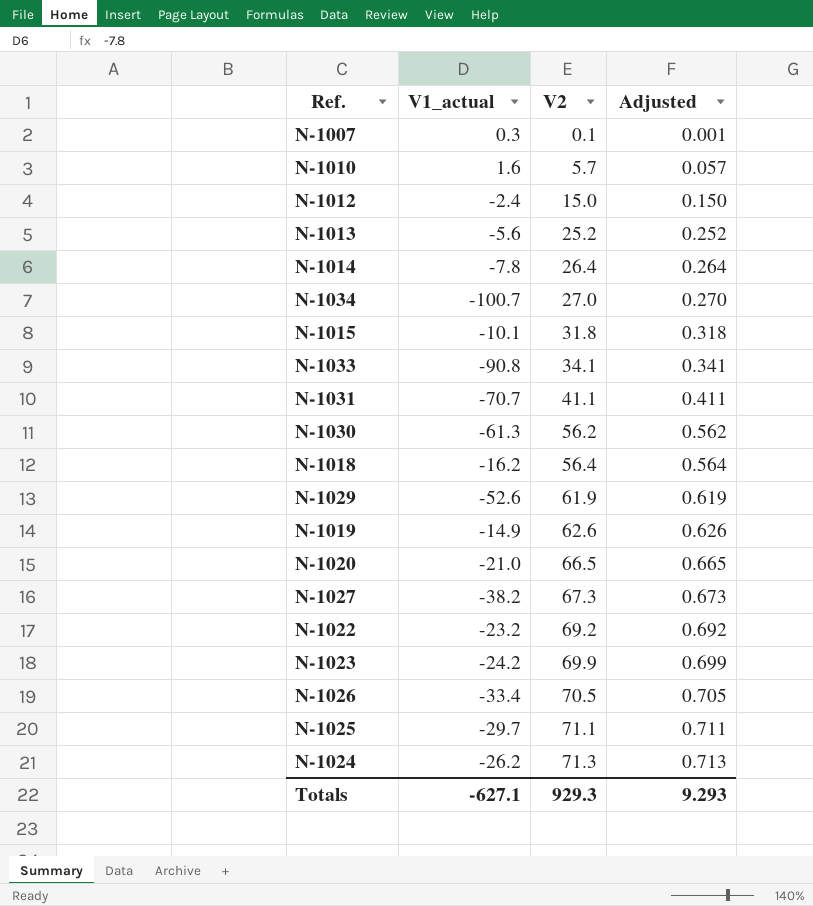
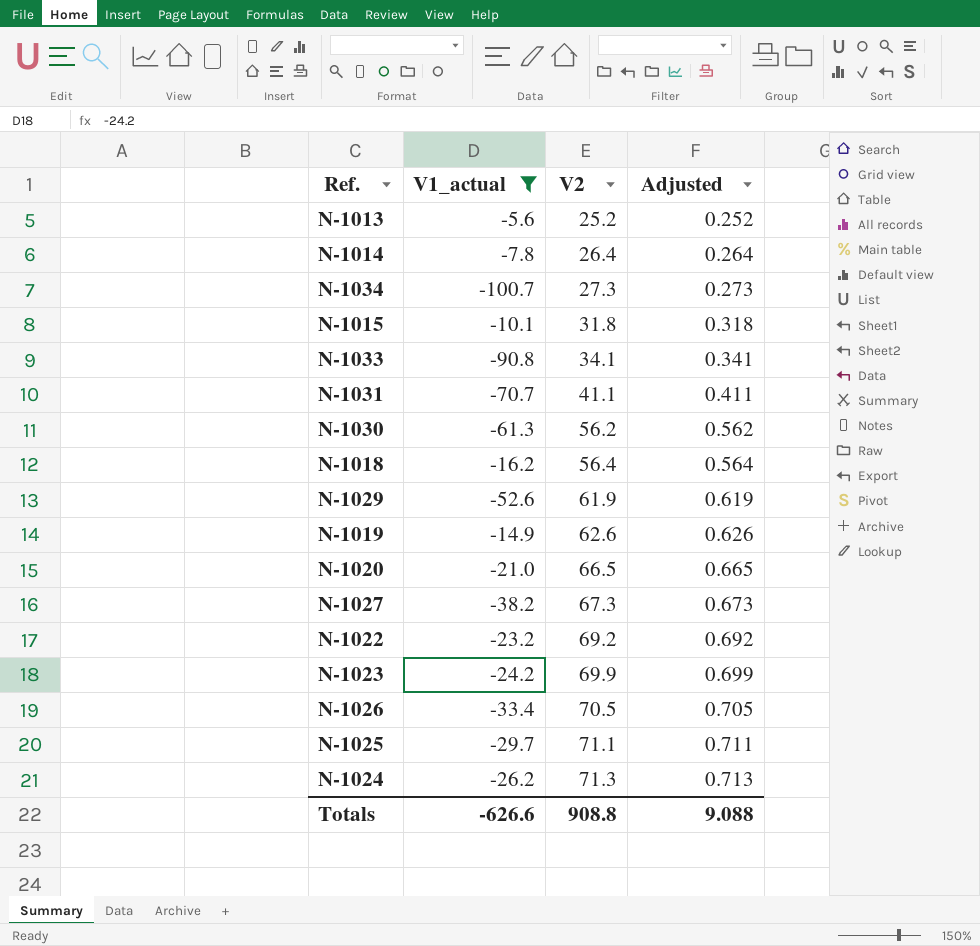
filter: none -> V1_actual <= -5.6
N-1034 | V2: 27.0 -> 27.3
N-1034 | Adjusted: 0.270 -> 0.273
Totals | V1_actual: -627.1 -> -626.6
Totals | V2: 929.3 -> 908.8
Totals | Adjusted: 9.293 -> 9.088

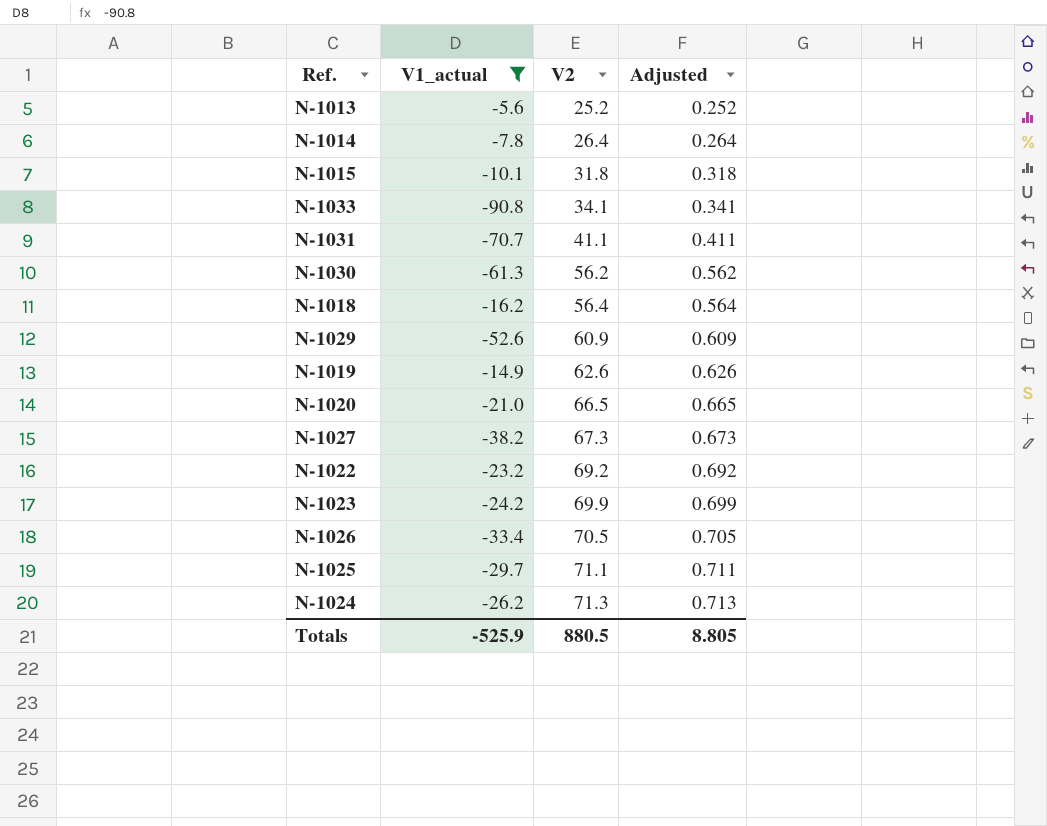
row N-1034: -100.7 | 27.3 | 0.273 -> none
N-1029 | V2: 61.9 -> 60.9
N-1029 | Adjusted: 0.619 -> 0.609
Totals | V1_actual: -626.6 -> -525.9
Totals | V2: 908.8 -> 880.5
Totals | Adjusted: 9.088 -> 8.805

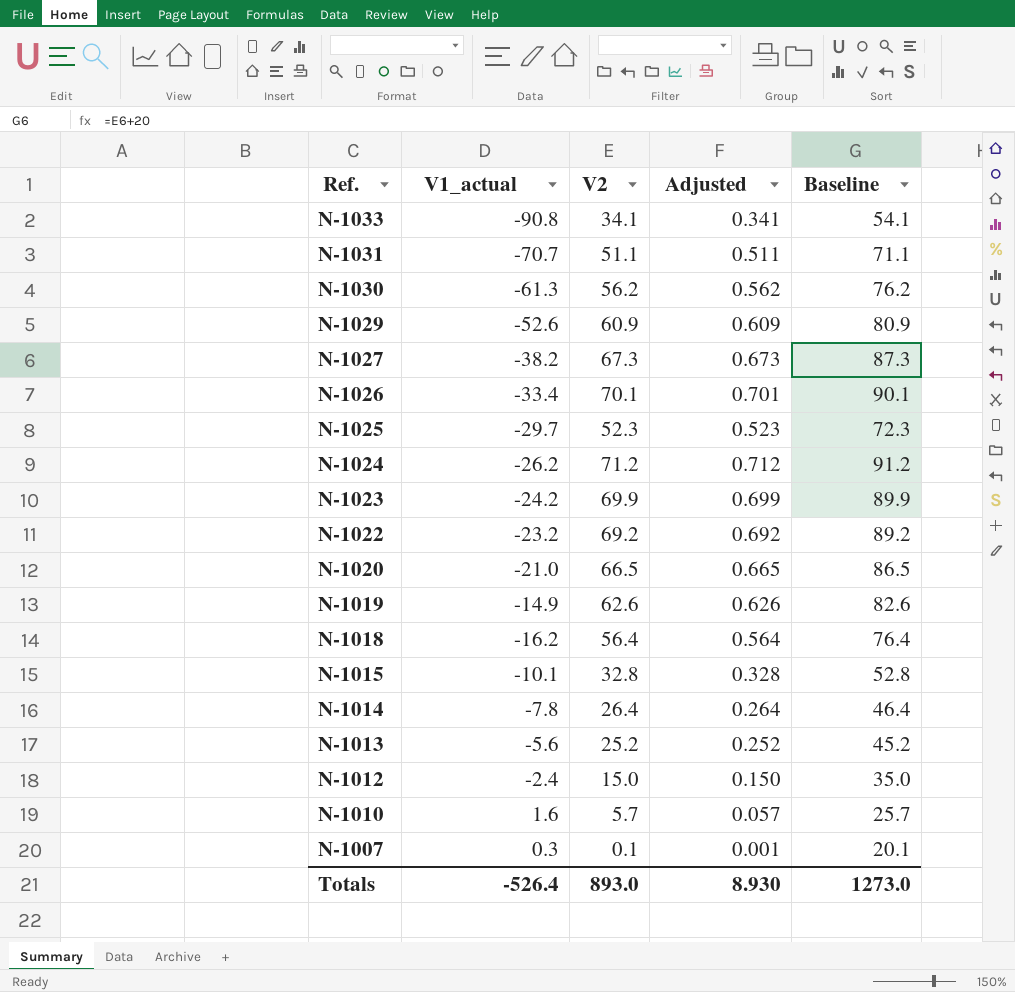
filter: V1_actual <= -5.6 -> none
row order: V2 ascending -> Ref. descending
column Baseline | formula: none -> [V2] + 20
N-1031 | V2: 41.1 -> 51.1
N-1031 | Adjusted: 0.411 -> 0.511
N-1026 | V2: 70.5 -> 70.1
N-1026 | Adjusted: 0.705 -> 0.701
N-1025 | V2: 71.1 -> 52.3
N-1025 | Adjusted: 0.711 -> 0.523
N-1024 | V2: 71.3 -> 71.2
N-1024 | Adjusted: 0.713 -> 0.712
N-1015 | V2: 31.8 -> 32.8
N-1015 | Adjusted: 0.318 -> 0.328
Totals | V1_actual: -525.9 -> -526.4
Totals | V2: 880.5 -> 893.0
Totals | Adjusted: 8.805 -> 8.930

